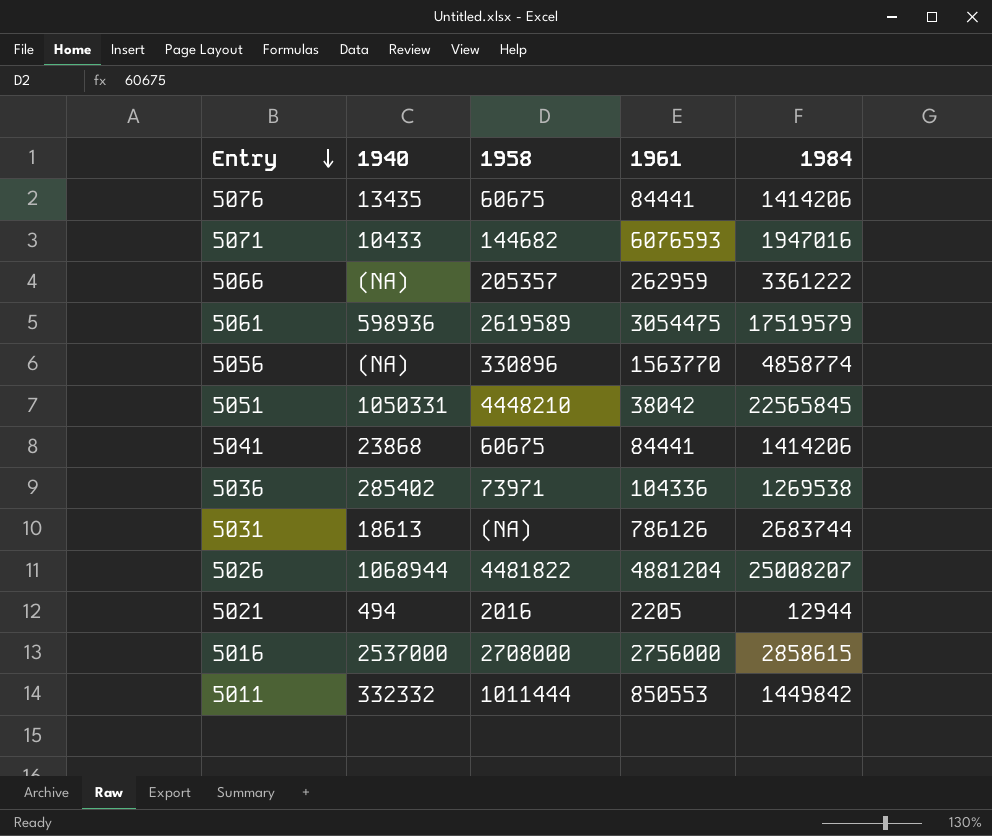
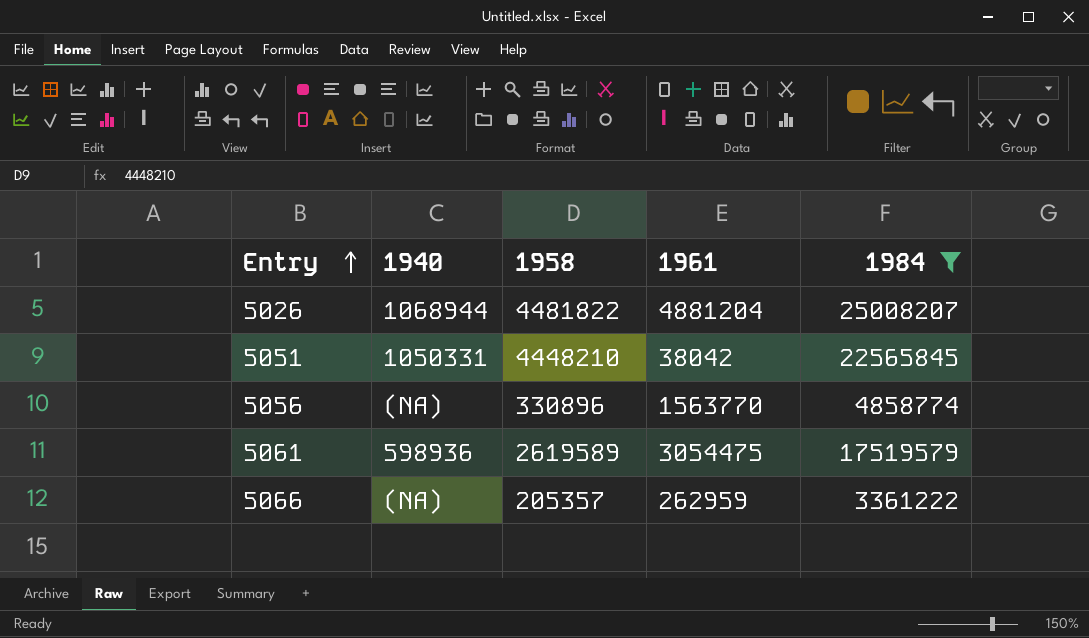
filter: none -> 1984 >= 3361222
row order: Entry descending -> Entry ascending

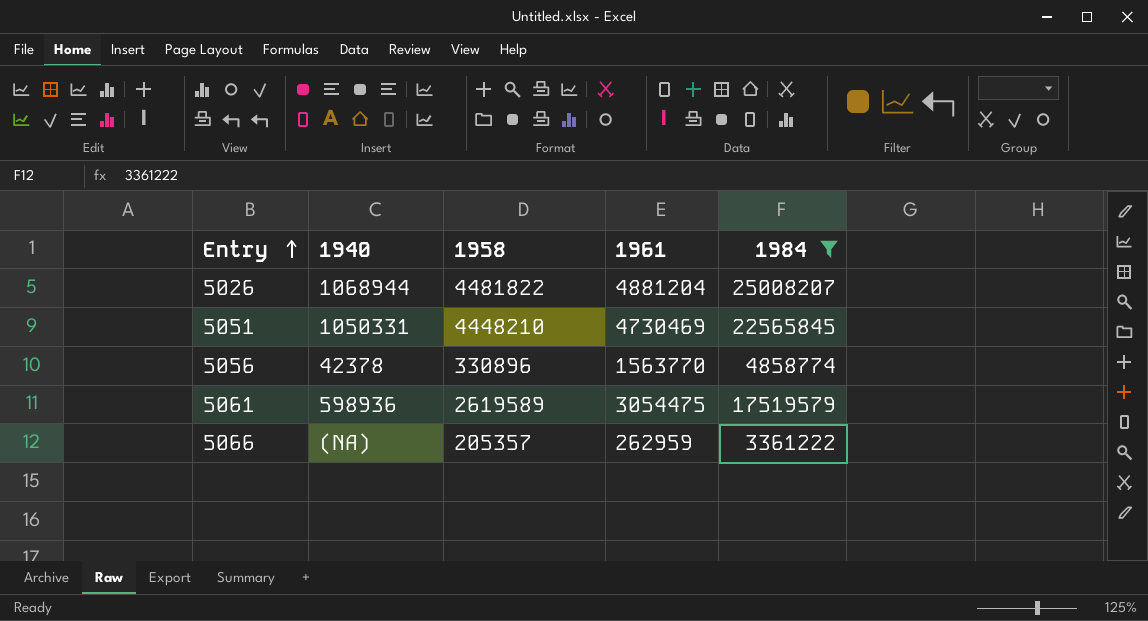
5051 | 1961: 38042 -> 4730469
5056 | 1940: (NA) -> 42378

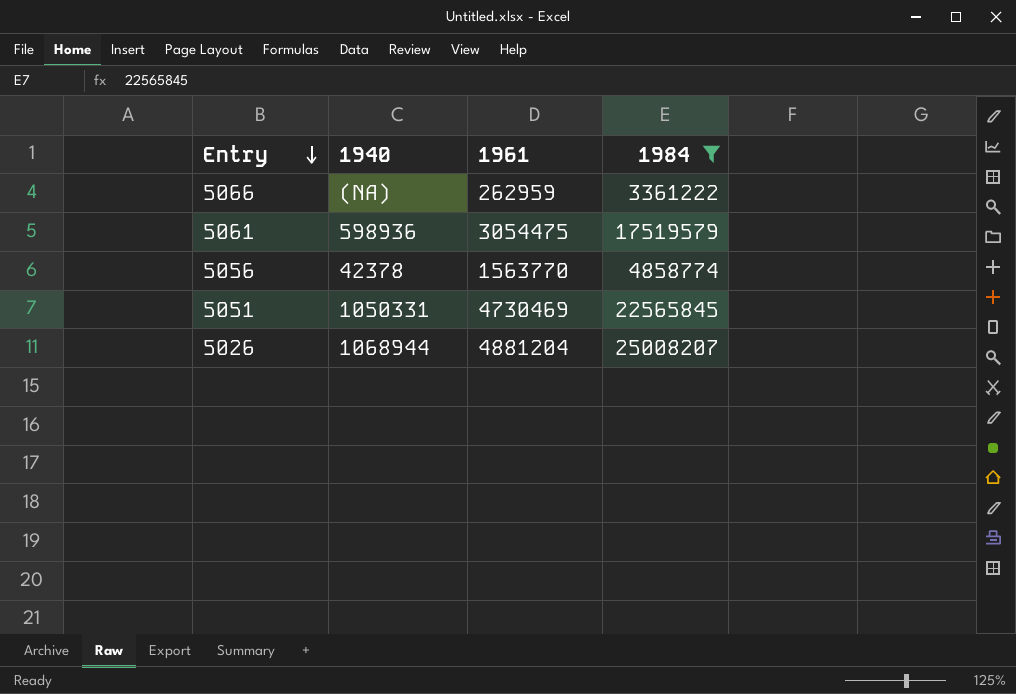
row order: Entry ascending -> Entry descending
column 1958 | position: 3 -> none

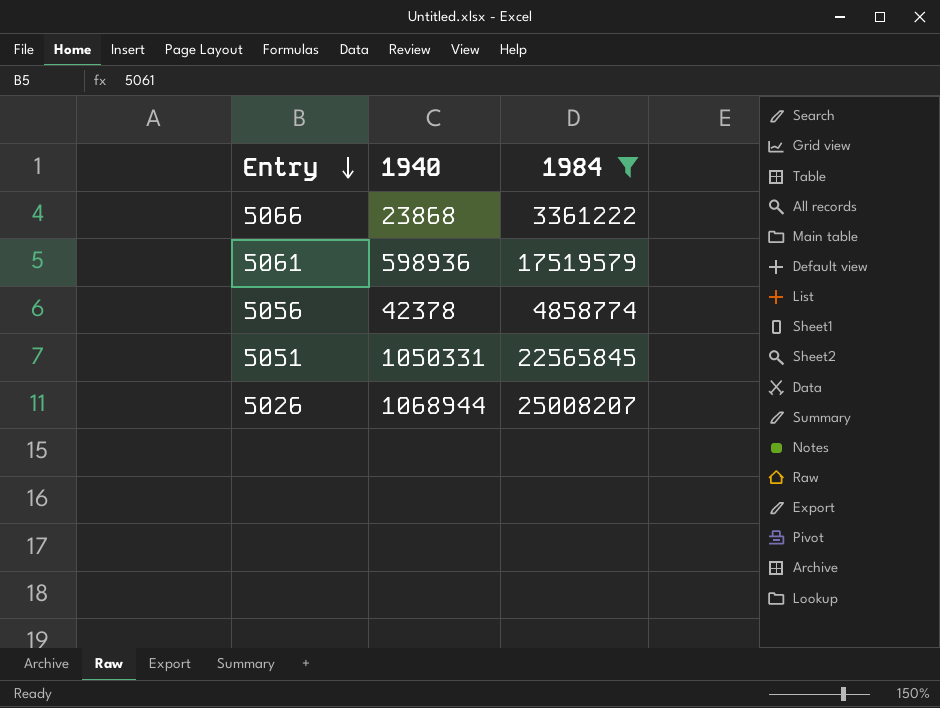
column 1961 | position: 3 -> none
5066 | 1940: (NA) -> 23868

